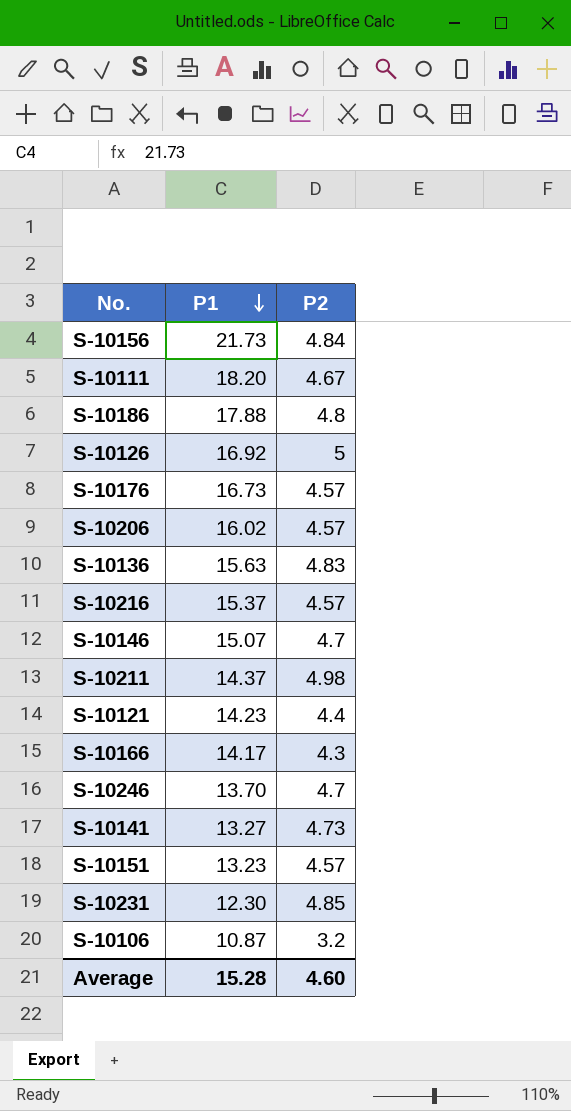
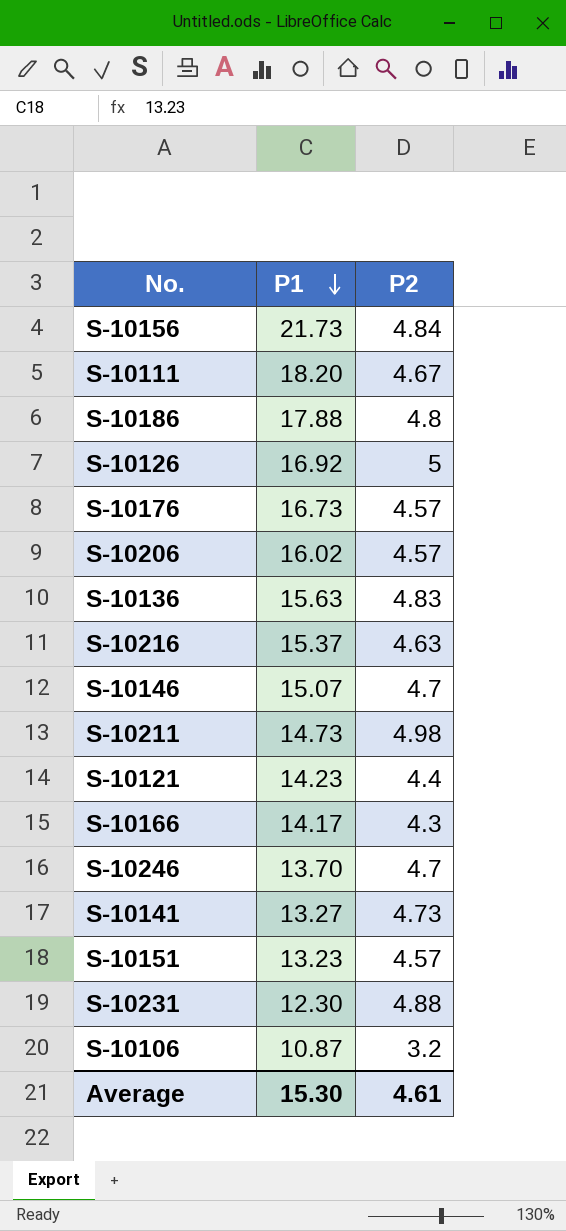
S-10216 | P2: 4.57 -> 4.63
S-10211 | P1: 14.37 -> 14.73
S-10231 | P2: 4.85 -> 4.88
Average | P1: 15.28 -> 15.30
Average | P2: 4.60 -> 4.61

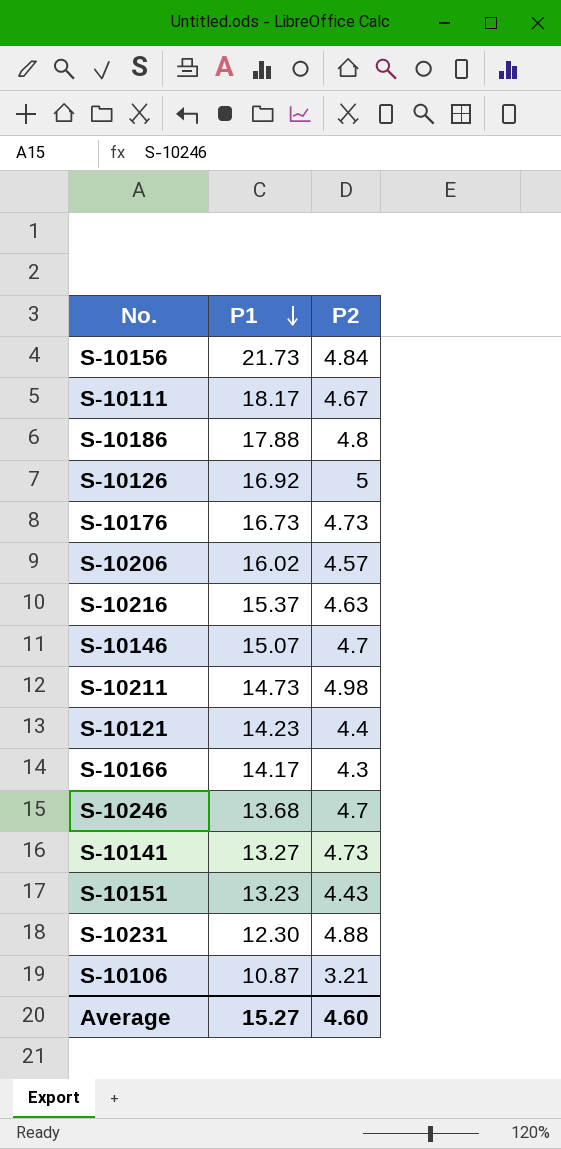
row S-10136: 15.63 | 4.83 -> none
S-10111 | P1: 18.20 -> 18.17
S-10176 | P2: 4.57 -> 4.73
S-10246 | P1: 13.70 -> 13.68
S-10151 | P2: 4.57 -> 4.43
S-10106 | P2: 3.2 -> 3.21
Average | P1: 15.30 -> 15.27
Average | P2: 4.61 -> 4.60

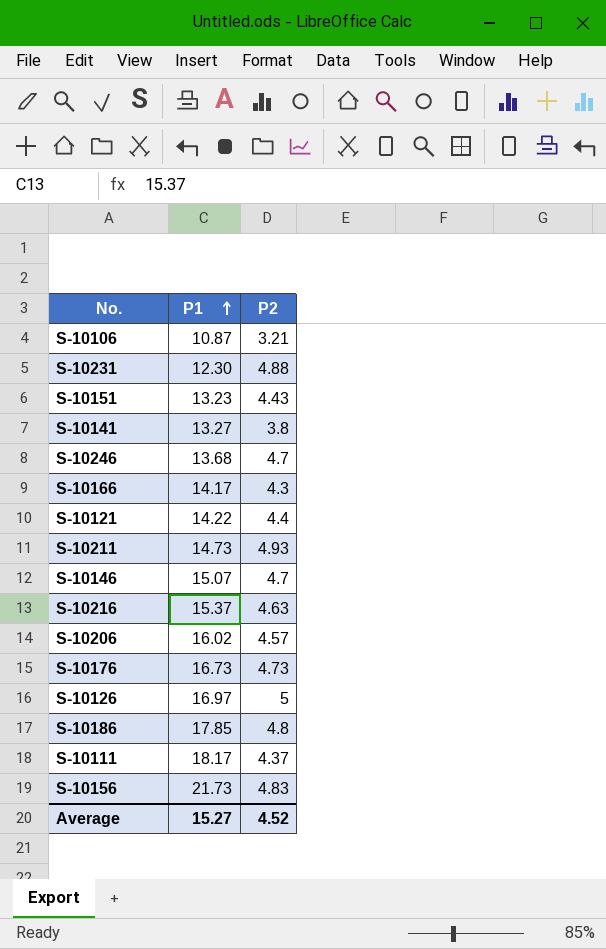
row order: P1 descending -> P1 ascending
S-10141 | P2: 4.73 -> 3.8
S-10121 | P1: 14.23 -> 14.22
S-10211 | P2: 4.98 -> 4.93
S-10126 | P1: 16.92 -> 16.97
S-10186 | P1: 17.88 -> 17.85
S-10111 | P2: 4.67 -> 4.37
S-10156 | P2: 4.84 -> 4.83
Average | P2: 4.60 -> 4.52

